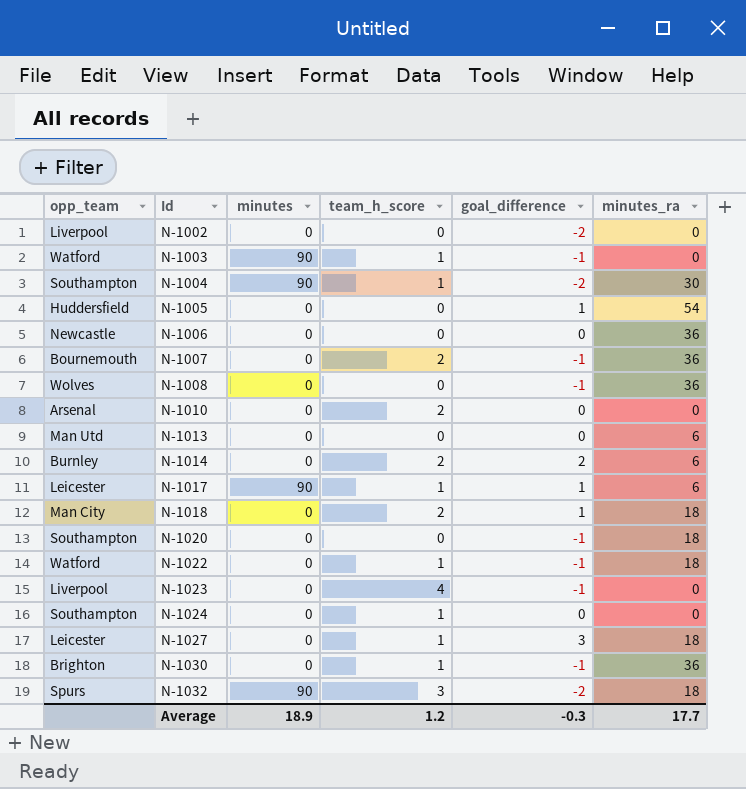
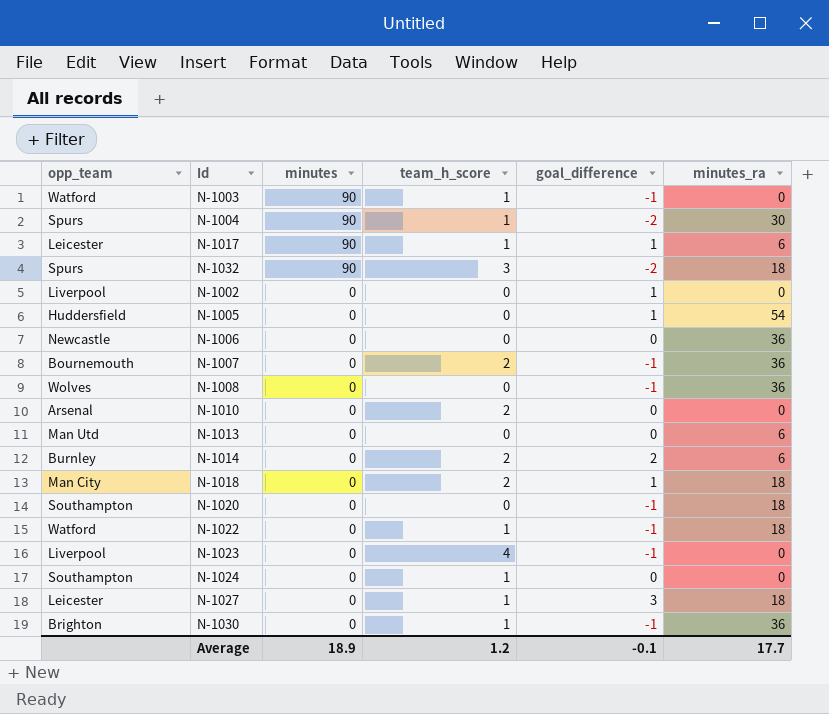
row order: Id ascending -> minutes descending
N-1004 | opp_team: Southampton -> Spurs
N-1002 | goal_difference: -2 -> 1
Average | goal_difference: -0.3 -> -0.1

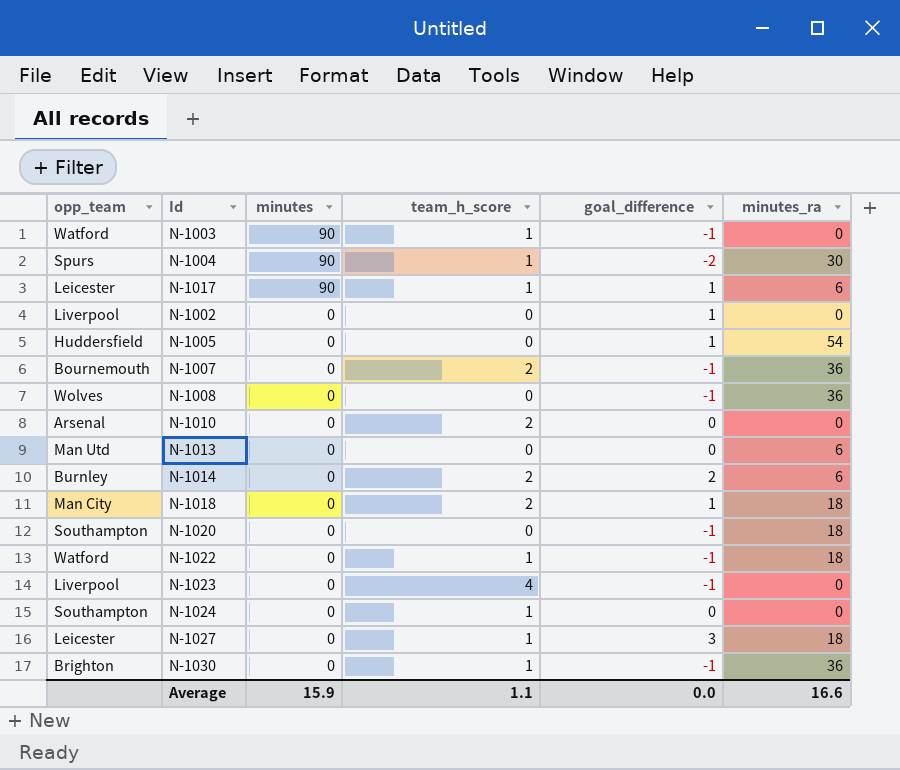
row N-1032: Spurs | 90 | 3 | -2 | 18 -> none
row N-1006: Newcastle | 0 | 0 | 0 | 36 -> none
Average | minutes: 18.9 -> 15.9
Average | team_h_score: 1.2 -> 1.1
Average | goal_difference: -0.1 -> 0.0
Average | minutes_ra: 17.7 -> 16.6

